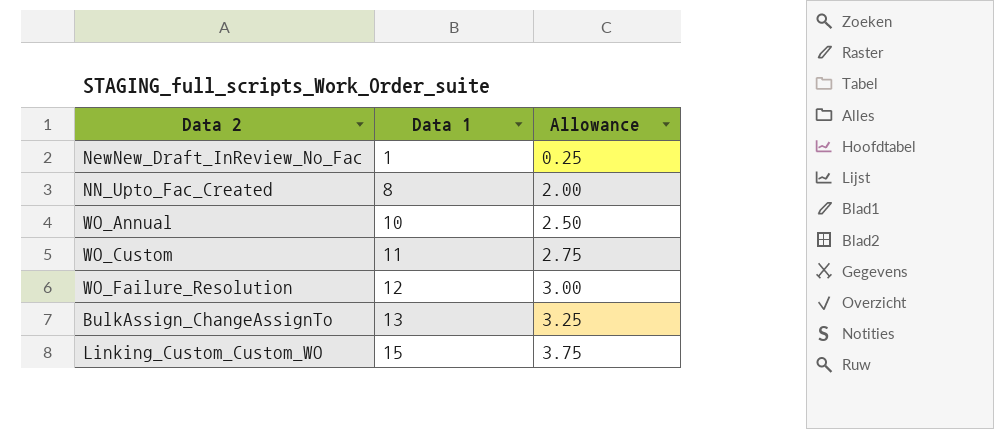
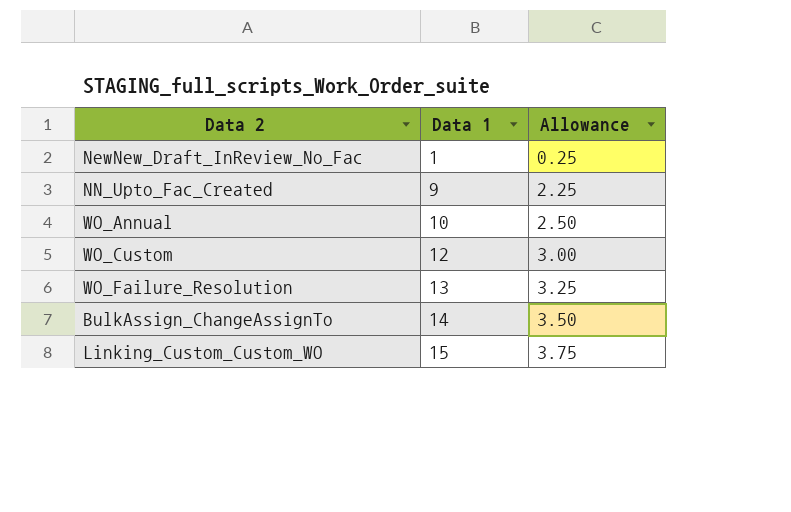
NN_Upto_Fac_Created | Data 1: 8 -> 9
NN_Upto_Fac_Created | Allowance: 2.00 -> 2.25
WO_Custom | Data 1: 11 -> 12
WO_Custom | Allowance: 2.75 -> 3.00
WO_Failure_Resolution | Data 1: 12 -> 13
WO_Failure_Resolution | Allowance: 3.00 -> 3.25
BulkAssign_ChangeAssignTo | Data 1: 13 -> 14
BulkAssign_ChangeAssignTo | Allowance: 3.25 -> 3.50

